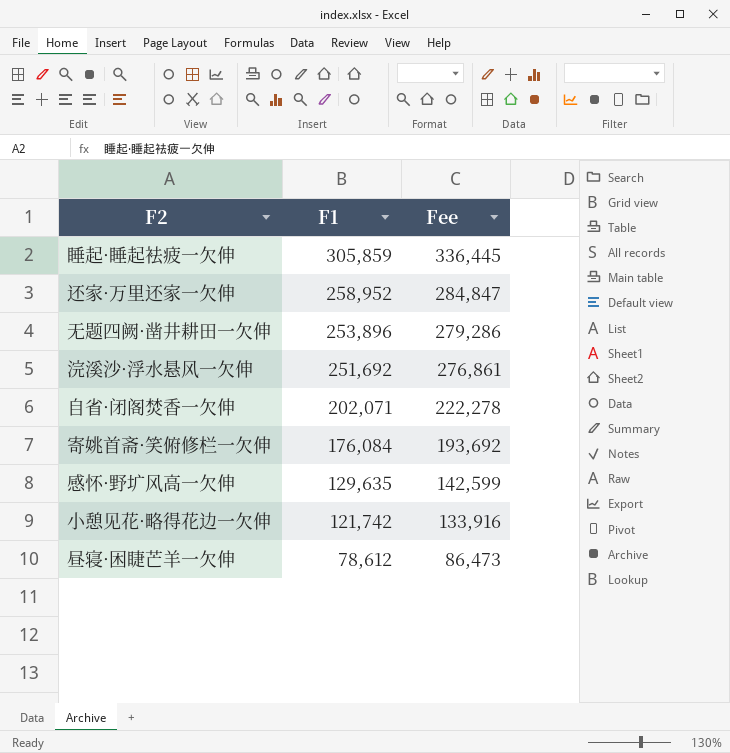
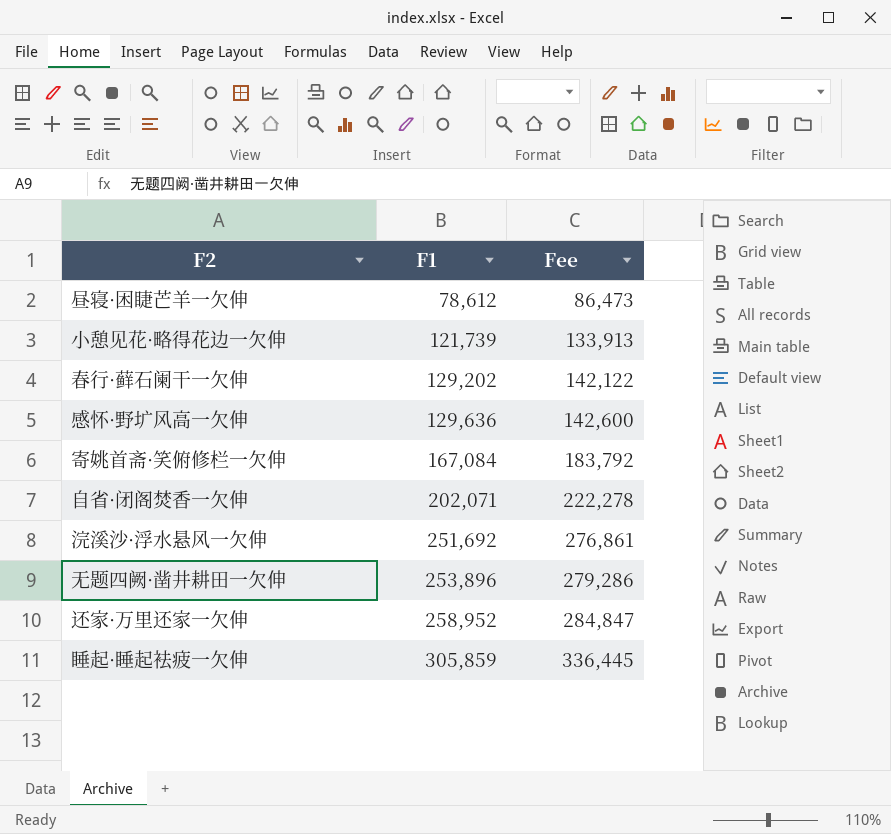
row order: F1 descending -> F1 ascending
小憩见花·略得花边一欠伸 | F1: 121,742 -> 121,739
小憩见花·略得花边一欠伸 | Fee: 133,916 -> 133,913
row 春行·藓石阑干一欠伸: none -> 129,202 | 142,122
感怀·野圹风高一欠伸 | F1: 129,635 -> 129,636
感怀·野圹风高一欠伸 | Fee: 142,599 -> 142,600
寄姚首斋·笑俯修栏一欠伸 | F1: 176,084 -> 167,084
寄姚首斋·笑俯修栏一欠伸 | Fee: 193,692 -> 183,792

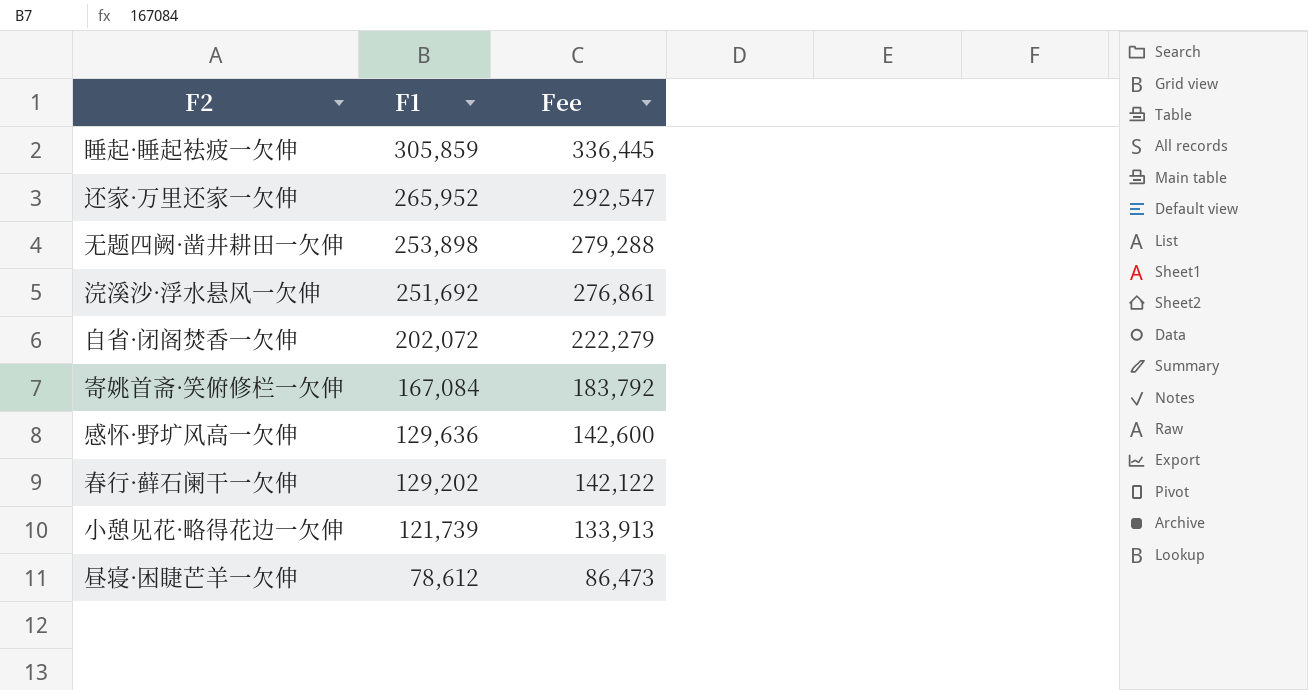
row order: F1 ascending -> F1 descending
还家·万里还家一欠伸 | F1: 258,952 -> 265,952
还家·万里还家一欠伸 | Fee: 284,847 -> 292,547
无题四阙·凿井耕田一欠伸 | F1: 253,896 -> 253,898
无题四阙·凿井耕田一欠伸 | Fee: 279,286 -> 279,288
自省·闭阁焚香一欠伸 | F1: 202,071 -> 202,072
自省·闭阁焚香一欠伸 | Fee: 222,278 -> 222,279

